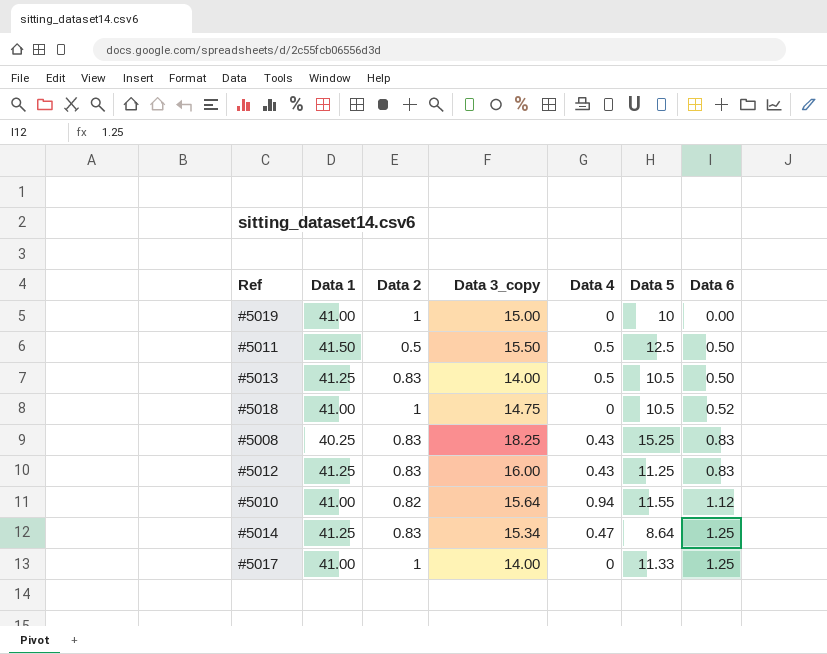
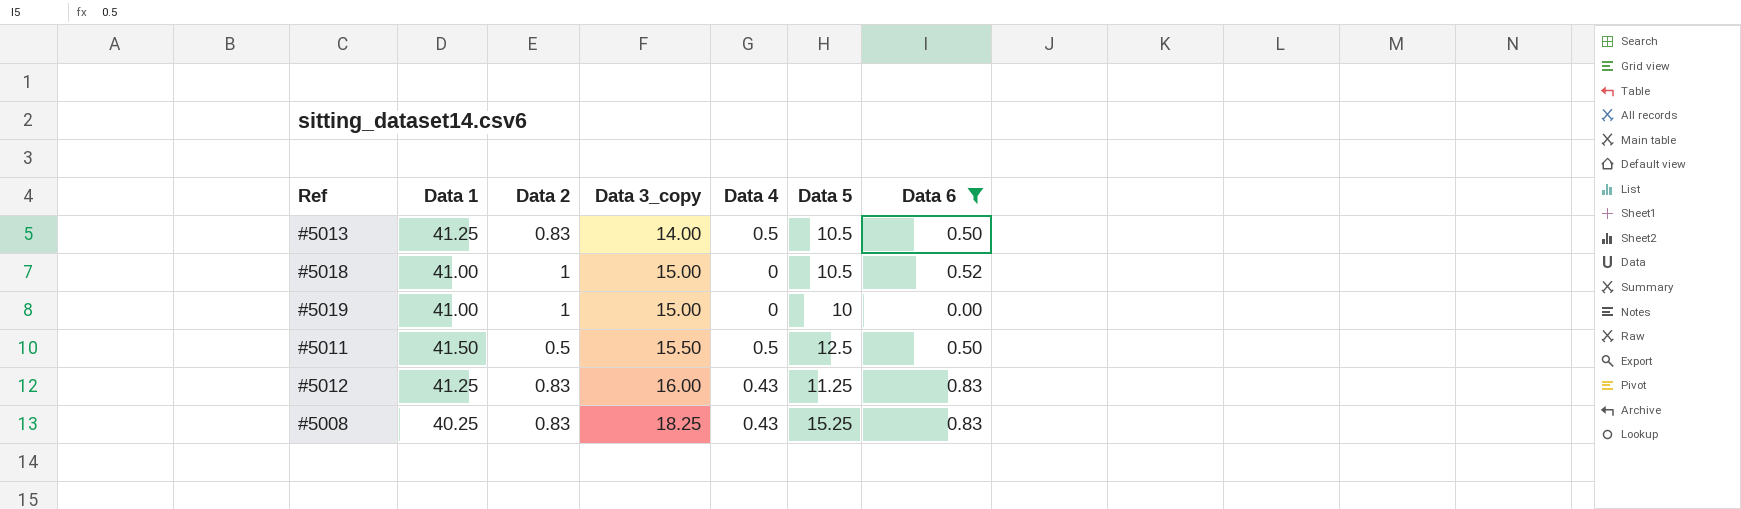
filter: none -> Data 6 <= 0.83
row order: Data 6 ascending -> Data 3_copy ascending
#5018 | Data 3_copy: 14.75 -> 15.00

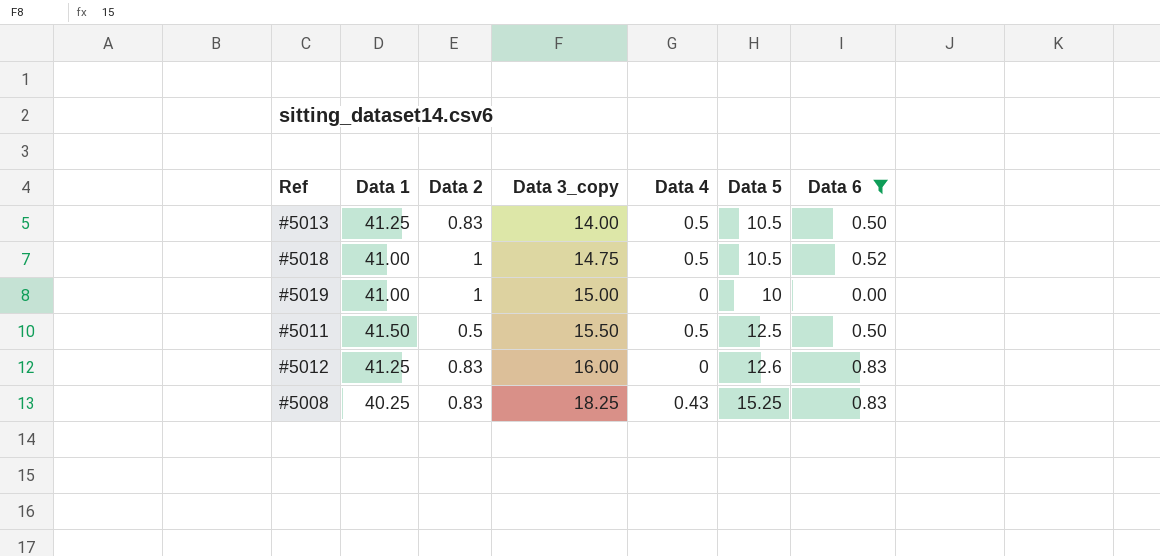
#5018 | Data 3_copy: 15.00 -> 14.75
#5018 | Data 4: 0 -> 0.5
#5012 | Data 4: 0.43 -> 0
#5012 | Data 5: 11.25 -> 12.6

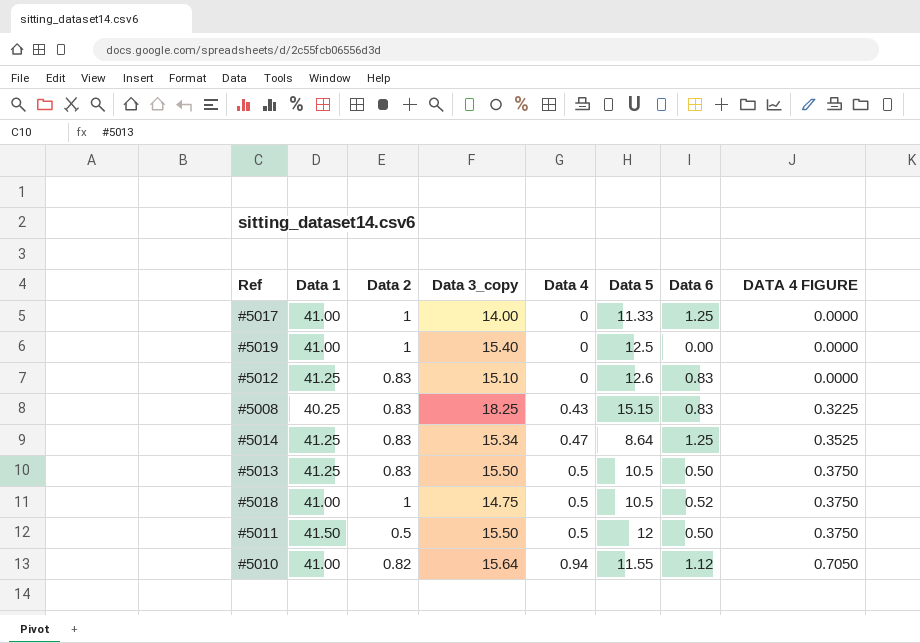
filter: Data 6 <= 0.83 -> none
row order: Data 3_copy ascending -> Data 4 ascending
column DATA 4 FIGURE | formula: none -> [Data 4] * 0.75
#5019 | Data 3_copy: 15.00 -> 15.40
#5019 | Data 5: 10 -> 12.5
#5012 | Data 3_copy: 16.00 -> 15.10
#5008 | Data 5: 15.25 -> 15.15
#5013 | Data 3_copy: 14.00 -> 15.50
#5011 | Data 5: 12.5 -> 12

